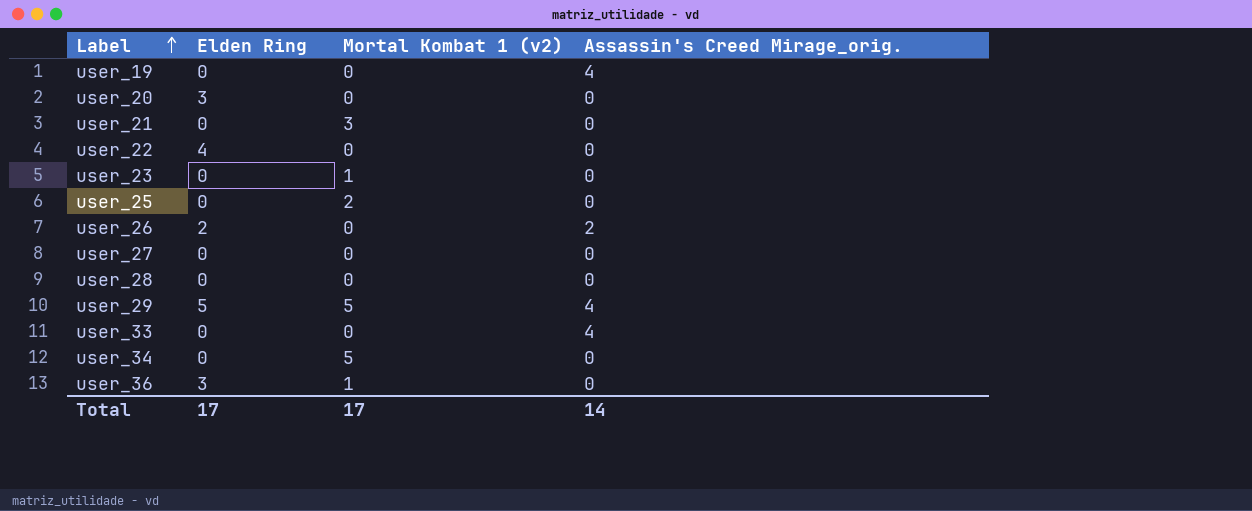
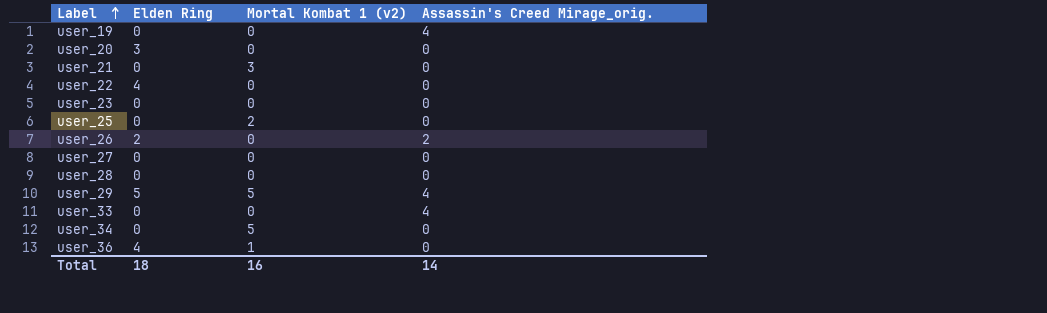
user_23 | Mortal Kombat 1 (v2): 1 -> 0
user_36 | Elden Ring: 3 -> 4
Total | Elden Ring: 17 -> 18
Total | Mortal Kombat 1 (v2): 17 -> 16

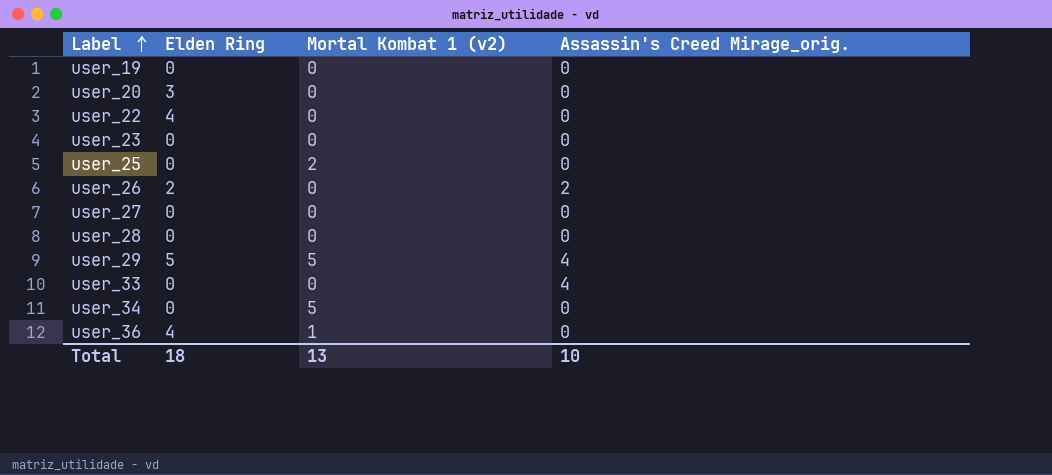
row user_21: 0 | 3 | 0 -> none
user_19 | Assassin's Creed Mirage_orig.: 4 -> 0
Total | Mortal Kombat 1 (v2): 16 -> 13
Total | Assassin's Creed Mirage_orig.: 14 -> 10

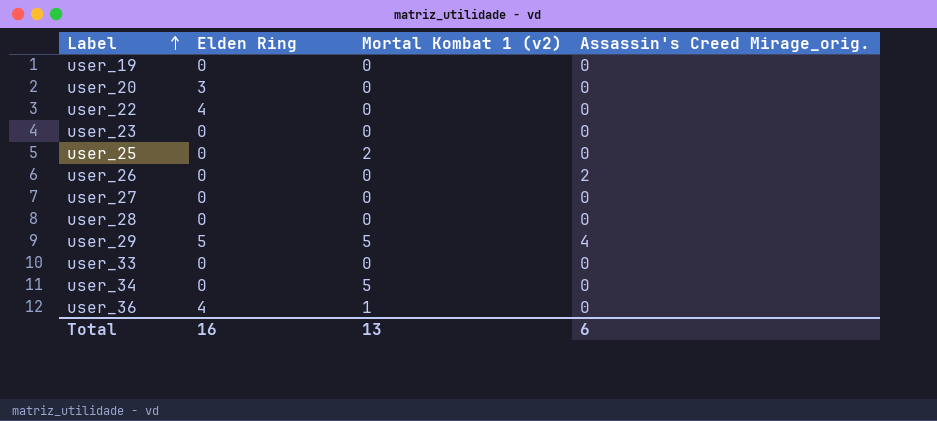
user_26 | Elden Ring: 2 -> 0
user_33 | Assassin's Creed Mirage_orig.: 4 -> 0
Total | Elden Ring: 18 -> 16
Total | Assassin's Creed Mirage_orig.: 10 -> 6

